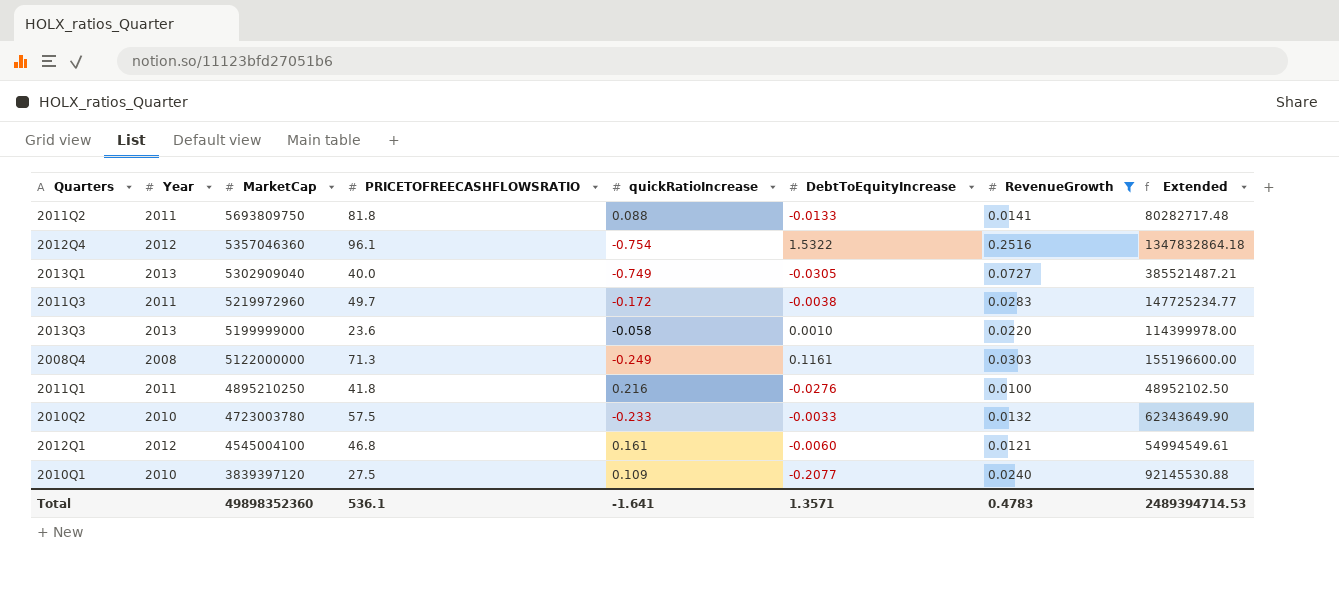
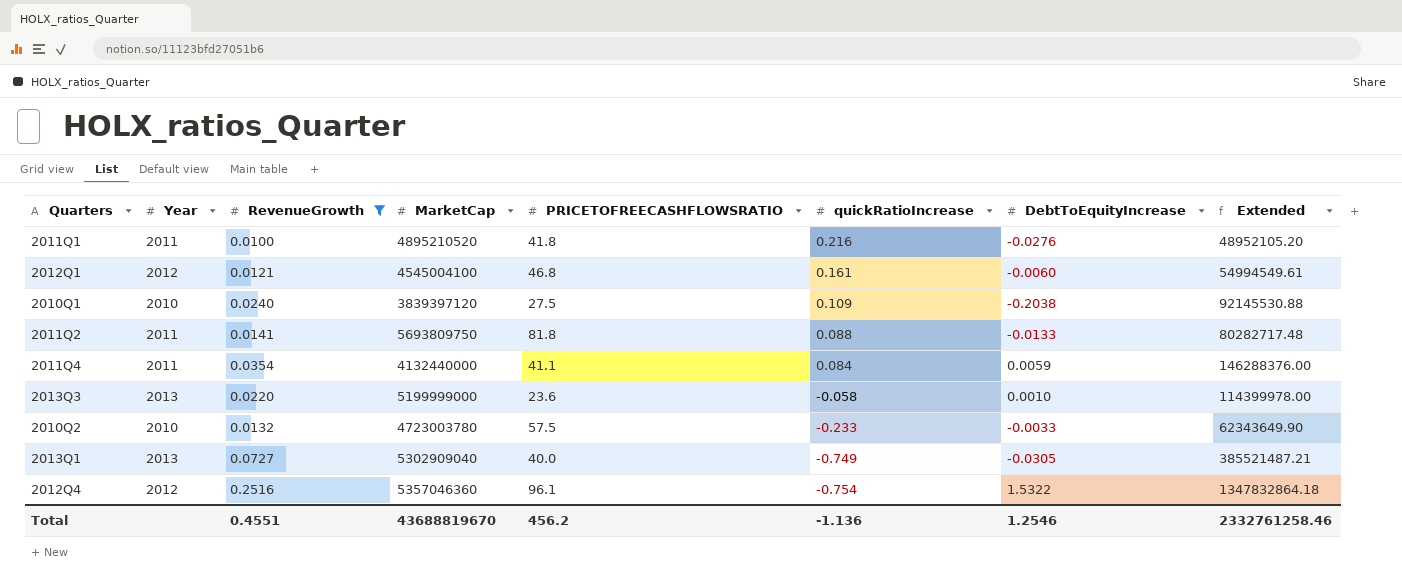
row order: MarketCap descending -> quickRatioIncrease descending
column RevenueGrowth | position: 7 -> 3
row 2011Q3: 2011 | 5219972960 | 49.7 | -0.172 | -0.0038 | 0.0283 | 147725234.77 -> none
row 2008Q4: 2008 | 5122000000 | 71.3 | -0.249 | 0.1161 | 0.0303 | 155196600.00 -> none
2011Q1 | MarketCap: 4895210250 -> 4895210520
2011Q1 | Extended: 48952102.50 -> 48952105.20
2010Q1 | DebtToEquityIncrease: -0.2077 -> -0.2038
row 2011Q4: none -> 2011 | 0.0354 | 4132440000 | 41.1 | 0.084 | 0.0059 | 146288376.00
Total | RevenueGrowth: 0.4783 -> 0.4551
Total | MarketCap: 49898352360 -> 43688819670
Total | PRICETOFREECASHFLOWSRATIO: 536.1 -> 456.2
Total | quickRatioIncrease: -1.641 -> -1.136
Total | DebtToEquityIncrease: 1.3571 -> 1.2546
Total | Extended: 2489394714.53 -> 2332761258.46

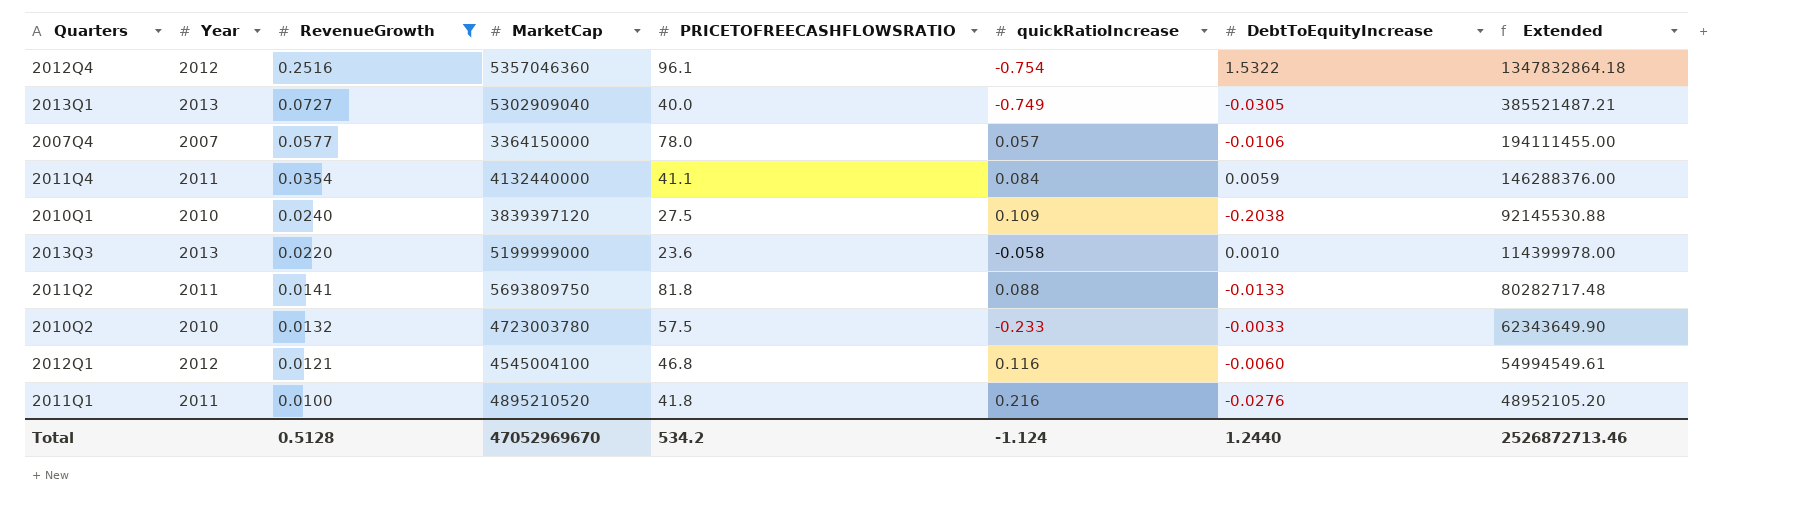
row order: quickRatioIncrease descending -> RevenueGrowth descending
row 2007Q4: none -> 2007 | 0.0577 | 3364150000 | 78.0 | 0.057 | -0.0106 | 194111455.00
2012Q1 | quickRatioIncrease: 0.161 -> 0.116
Total | RevenueGrowth: 0.4551 -> 0.5128
Total | MarketCap: 43688819670 -> 47052969670
Total | PRICETOFREECASHFLOWSRATIO: 456.2 -> 534.2
Total | quickRatioIncrease: -1.136 -> -1.124
Total | DebtToEquityIncrease: 1.2546 -> 1.2440
Total | Extended: 2332761258.46 -> 2526872713.46

